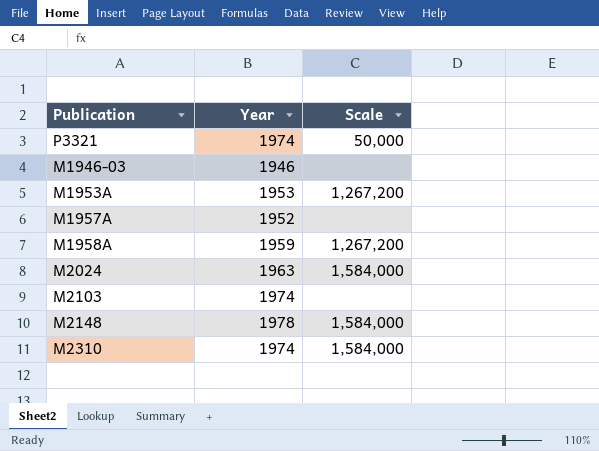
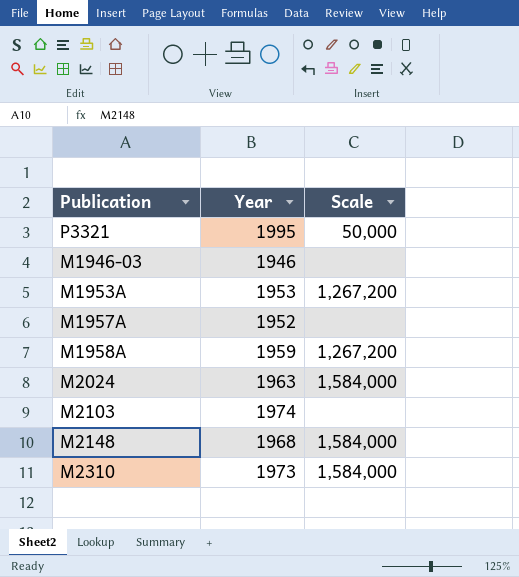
P3321 | Year: 1974 -> 1995
M2148 | Year: 1978 -> 1968
M2310 | Year: 1974 -> 1973

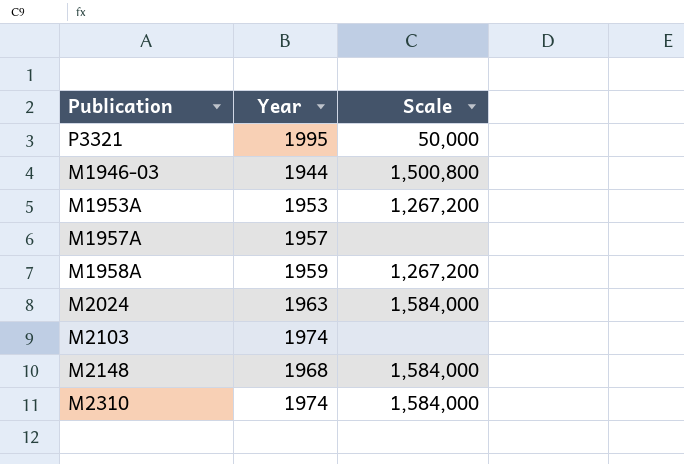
M1946-03 | Year: 1946 -> 1944
M1946-03 | Scale: none -> 1,500,800
M1957A | Year: 1952 -> 1957
M2310 | Year: 1973 -> 1974

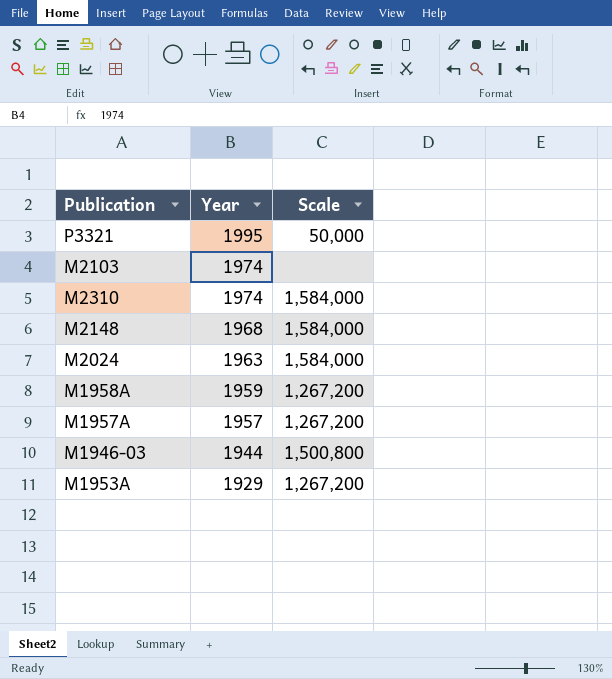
row order: none -> Year descending
M1957A | Scale: none -> 1,267,200
M1953A | Year: 1953 -> 1929

